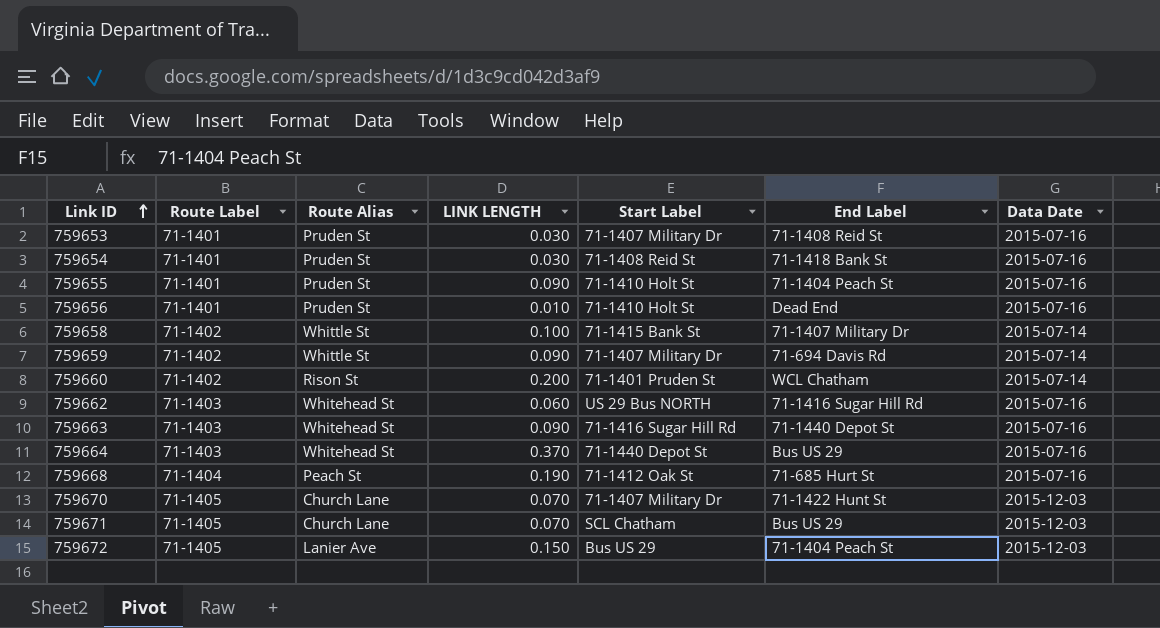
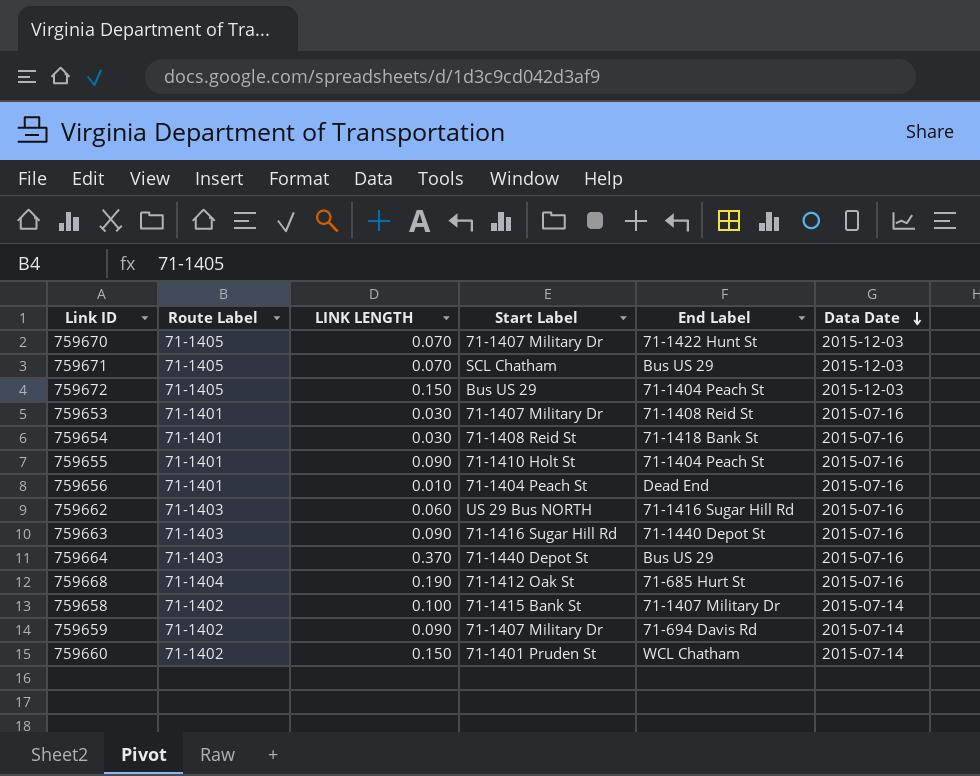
row order: Link ID ascending -> Data Date descending
column Route Alias | position: 3 -> none
759656 | Start Label: 71-1410 Holt St -> 71-1404 Peach St
759660 | LINK LENGTH: 0.200 -> 0.150

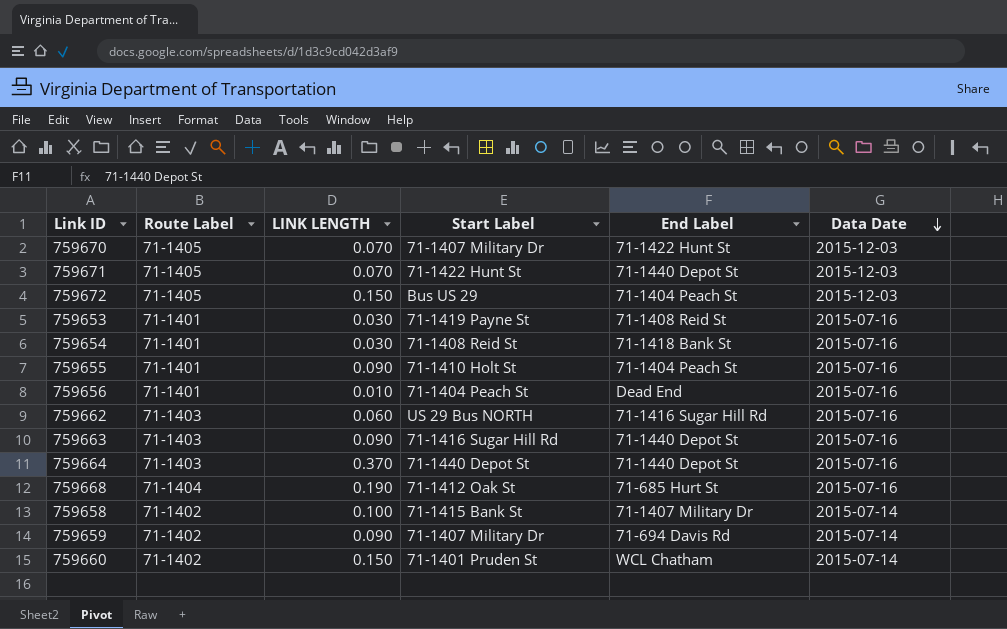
759671 | Start Label: SCL Chatham -> 71-1422 Hunt St
759671 | End Label: Bus US 29 -> 71-1440 Depot St
759653 | Start Label: 71-1407 Military Dr -> 71-1419 Payne St
759664 | End Label: Bus US 29 -> 71-1440 Depot St

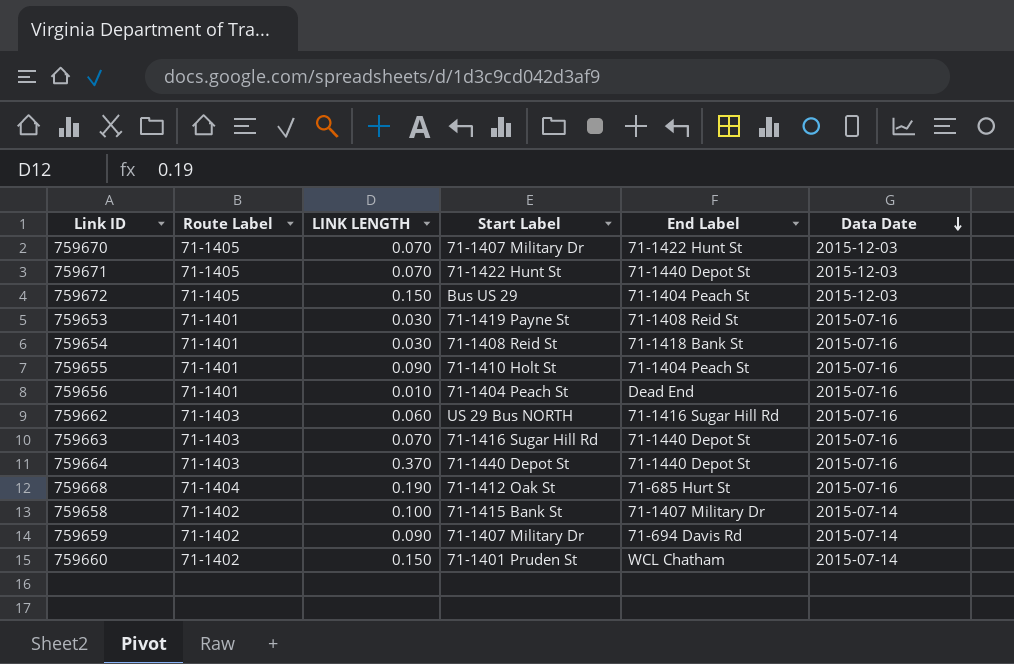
759663 | LINK LENGTH: 0.090 -> 0.070

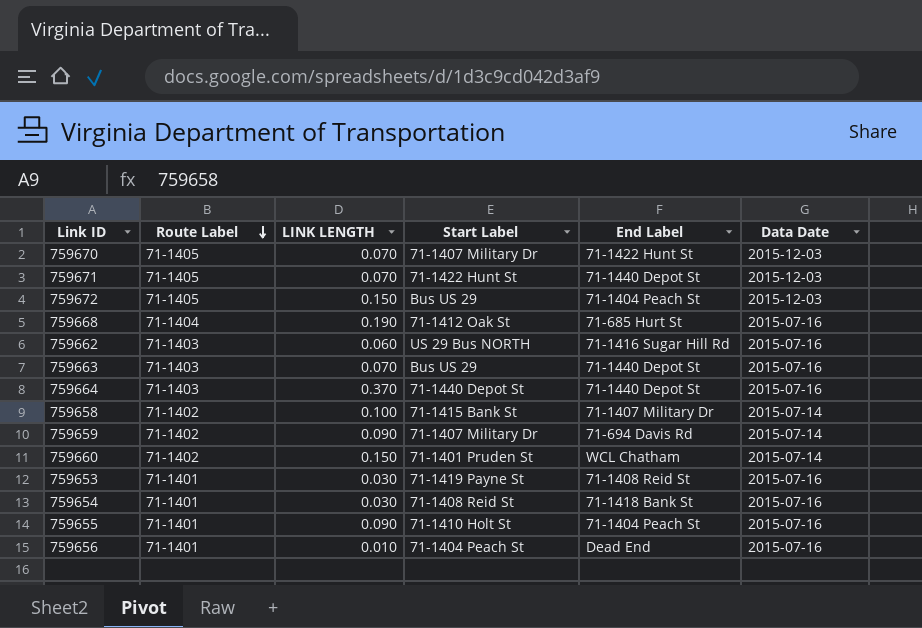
row order: Data Date descending -> Route Label descending
759663 | Start Label: 71-1416 Sugar Hill Rd -> Bus US 29

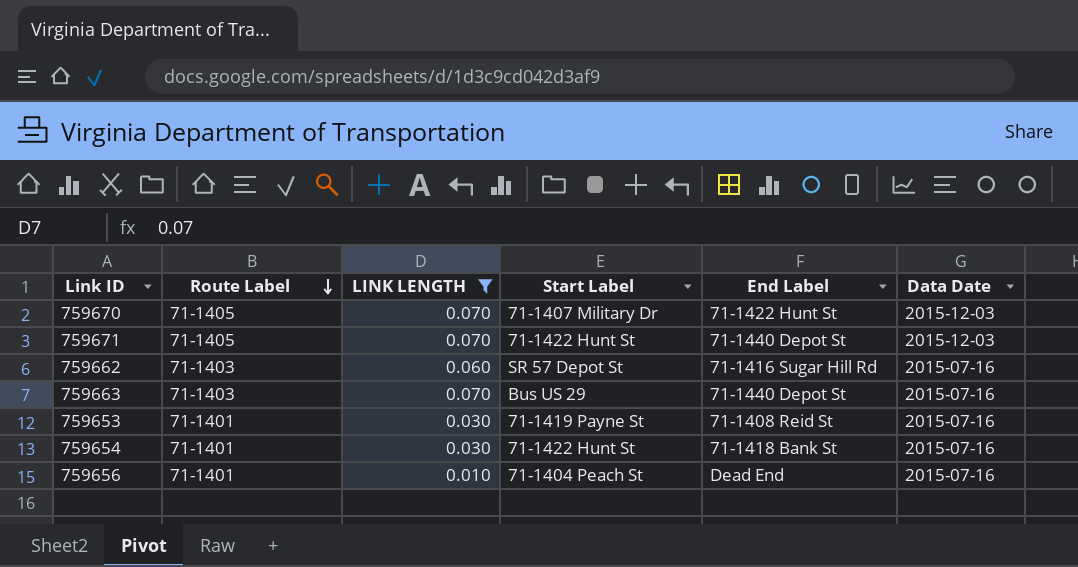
filter: none -> LINK LENGTH <= 0.070
759662 | Start Label: US 29 Bus NORTH -> SR 57 Depot St
759654 | Start Label: 71-1408 Reid St -> 71-1422 Hunt St

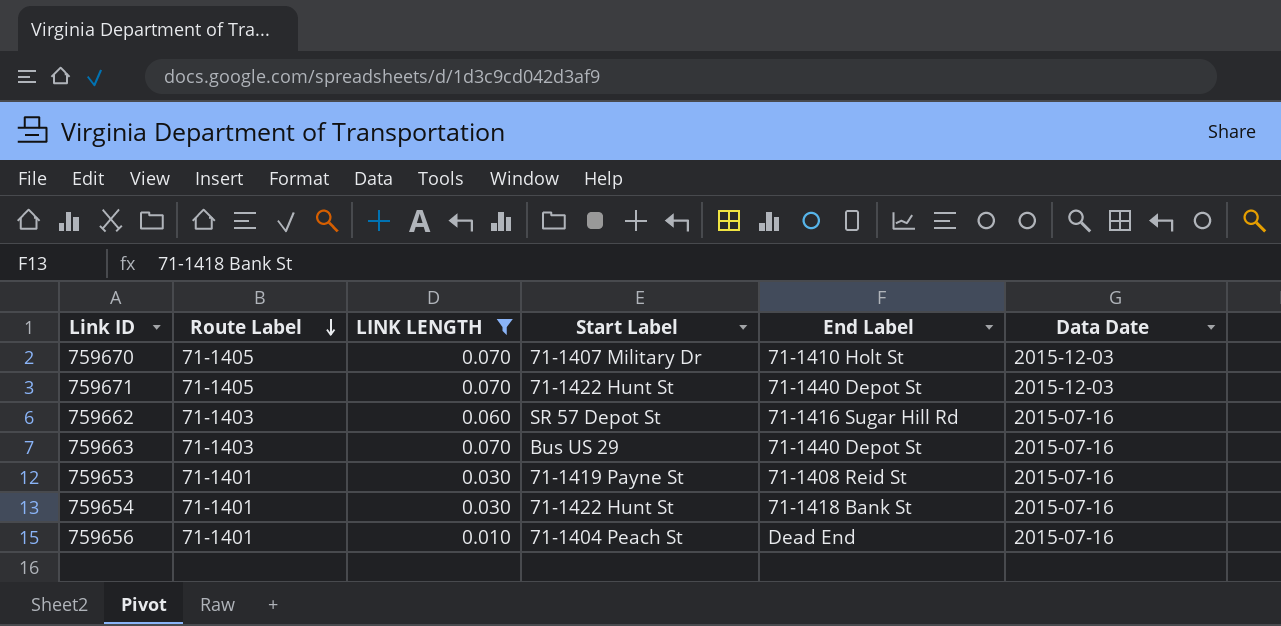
759670 | End Label: 71-1422 Hunt St -> 71-1410 Holt St

